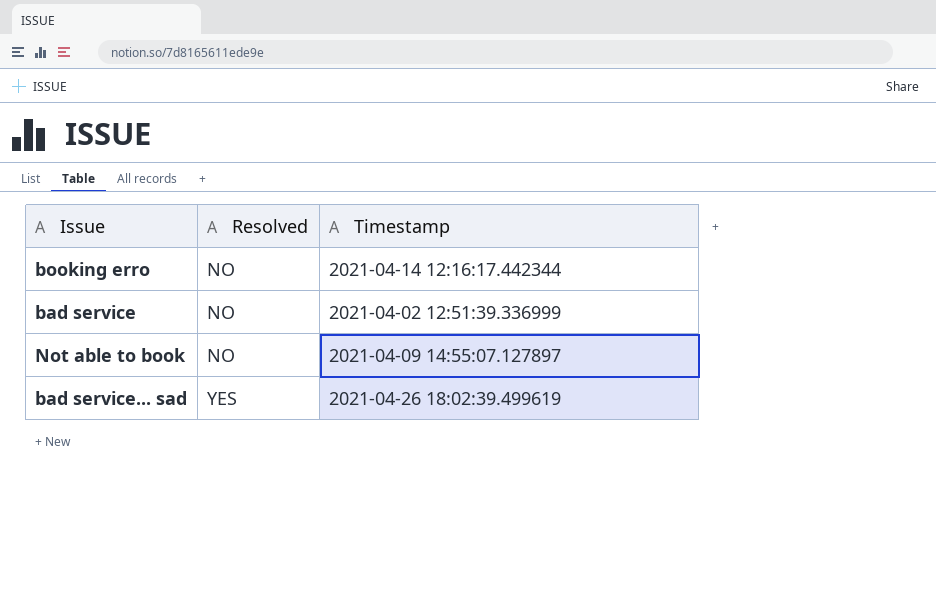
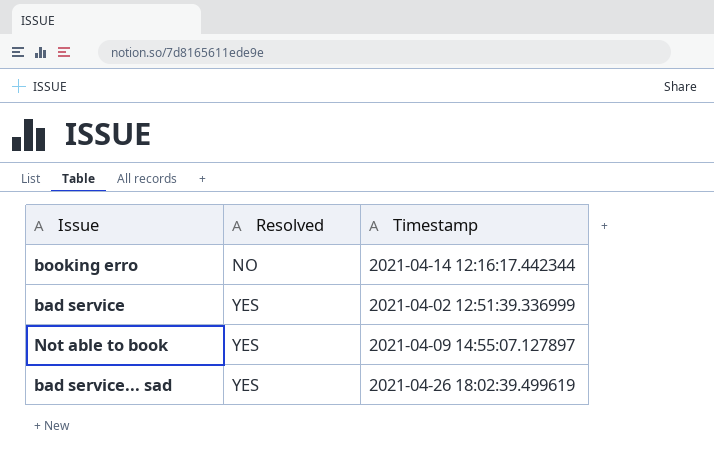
bad service | Resolved: NO -> YES
Not able to book | Resolved: NO -> YES

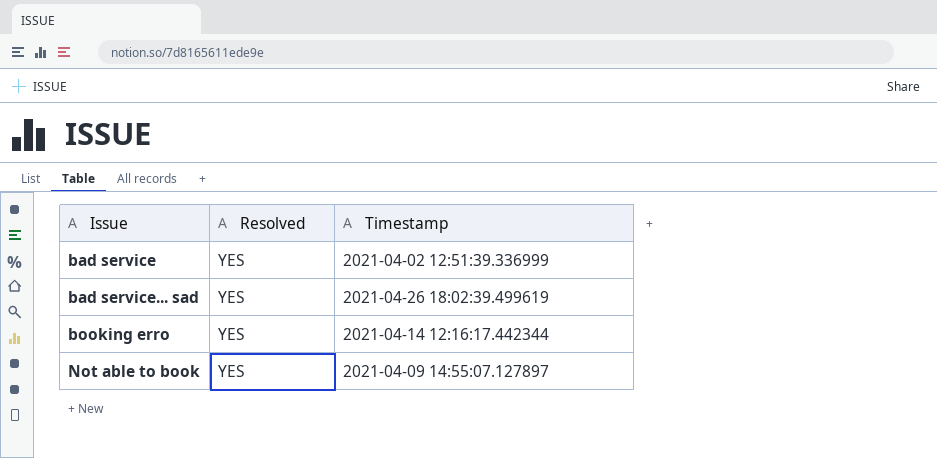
row order: Resolved ascending -> Issue ascending
booking erro | Resolved: NO -> YES

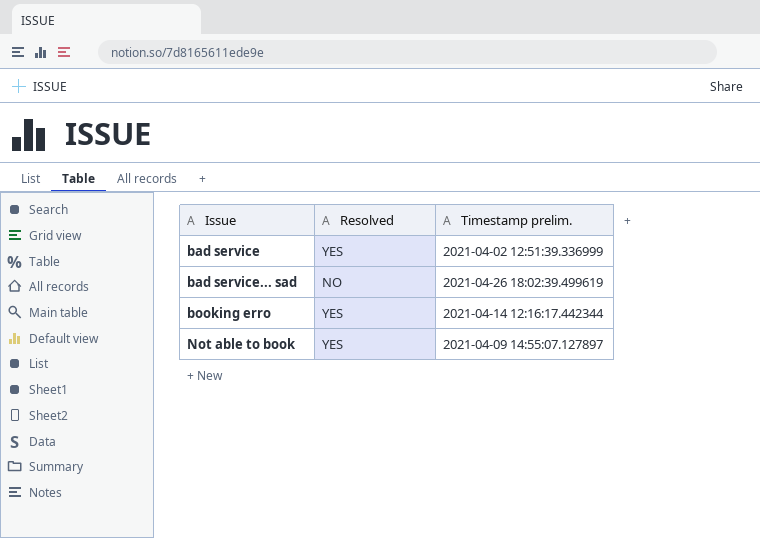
column name: Timestamp -> Timestamp prelim.
bad service... sad | Resolved: YES -> NO

